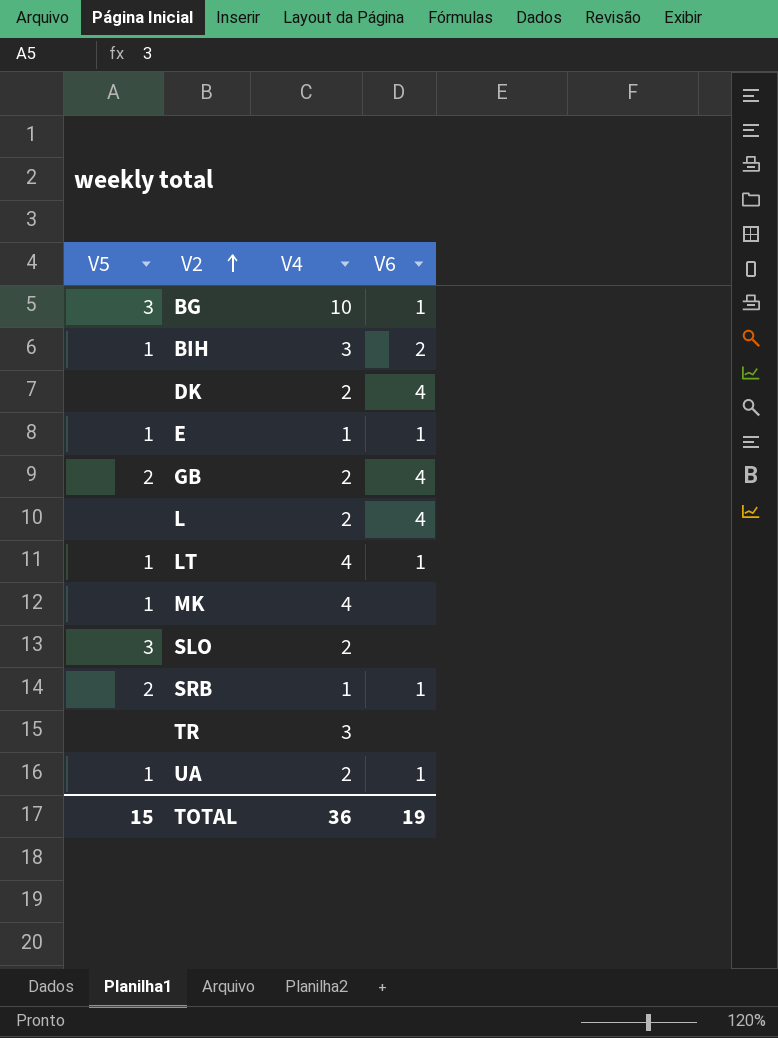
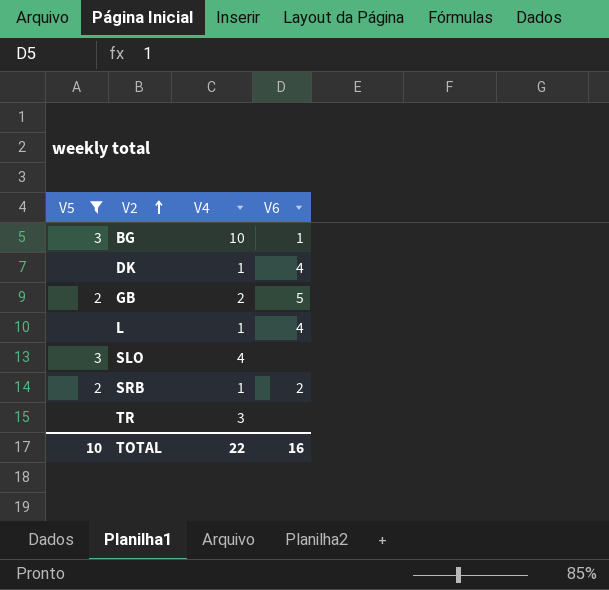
filter: none -> V5 != 1
DK | V4: 2 -> 1
GB | V6: 4 -> 5
L | V4: 2 -> 1
SLO | V4: 2 -> 4
SRB | V6: 1 -> 2
TOTAL | V5: 15 -> 10
TOTAL | V4: 36 -> 22
TOTAL | V6: 19 -> 16

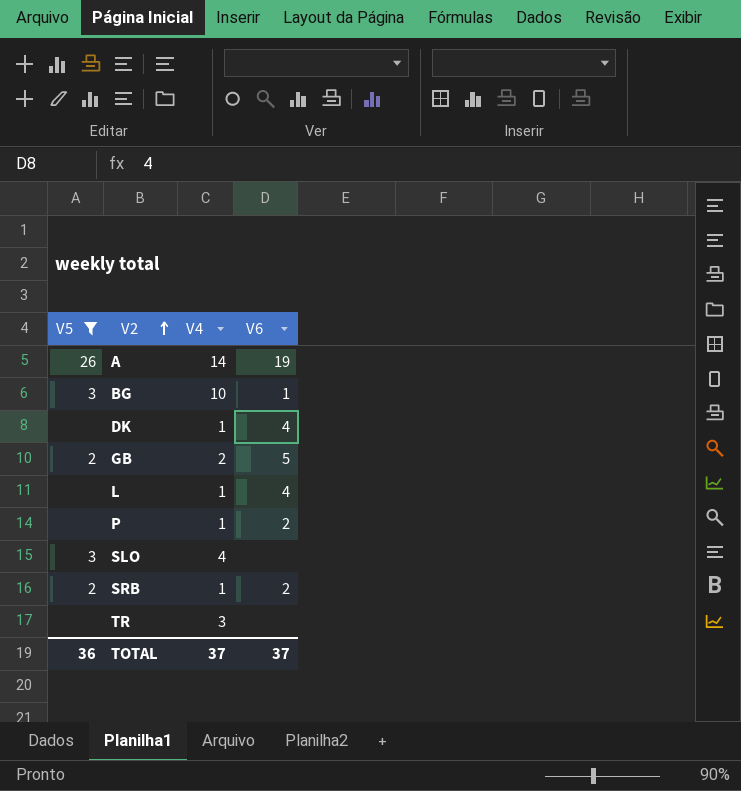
row A: none -> 26 | 14 | 19
row P: none -> none | 1 | 2
TOTAL | V5: 10 -> 36
TOTAL | V4: 22 -> 37
TOTAL | V6: 16 -> 37

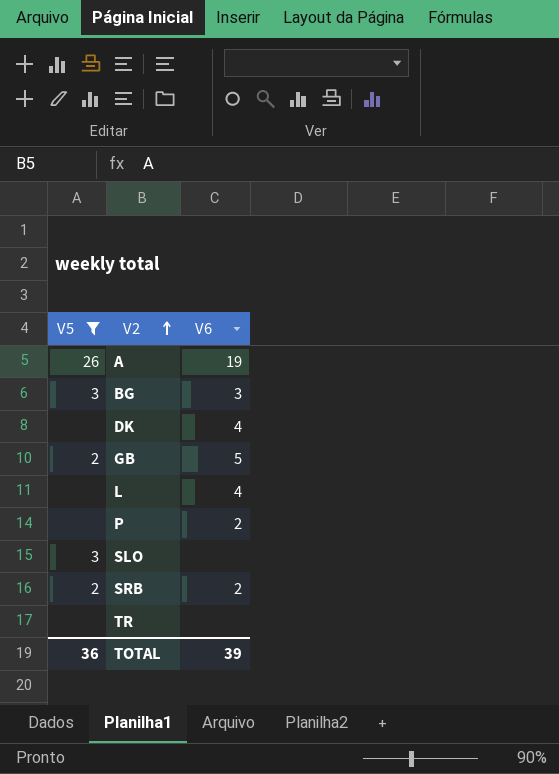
column V4 | position: 3 -> none
BG | V6: 1 -> 3
TOTAL | V6: 37 -> 39

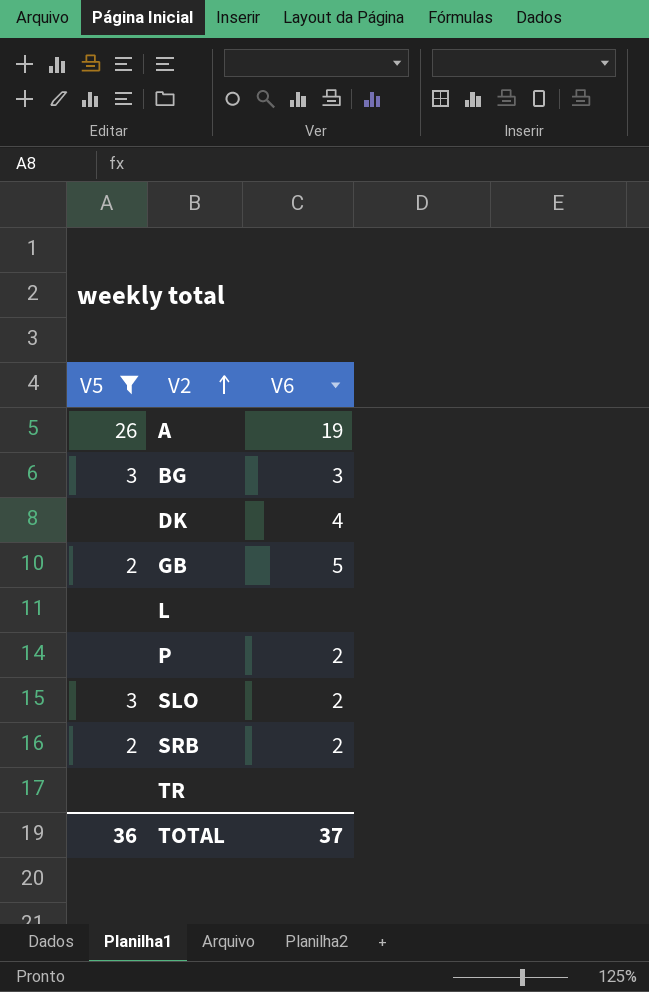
L | V6: 4 -> none
SLO | V6: none -> 2
TOTAL | V6: 39 -> 37

